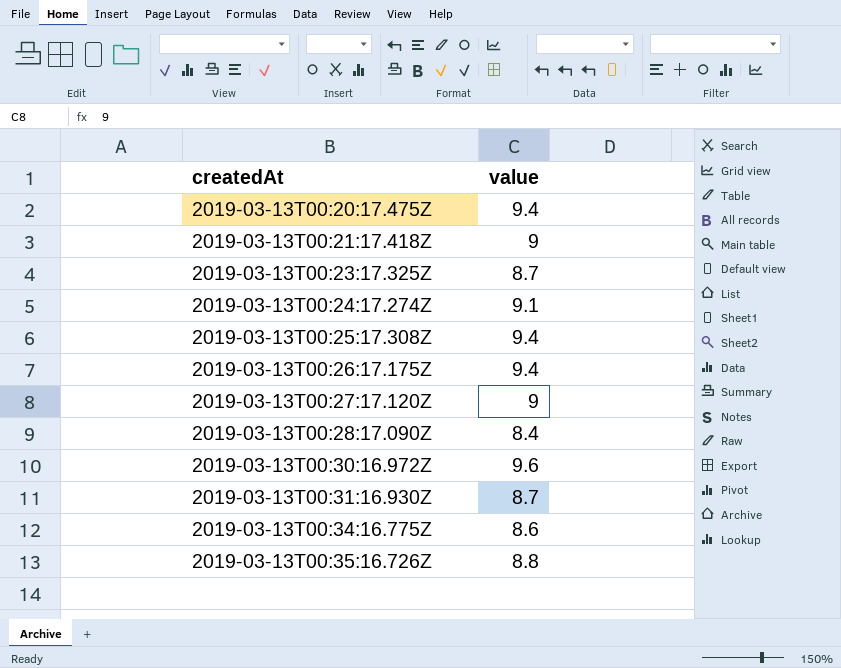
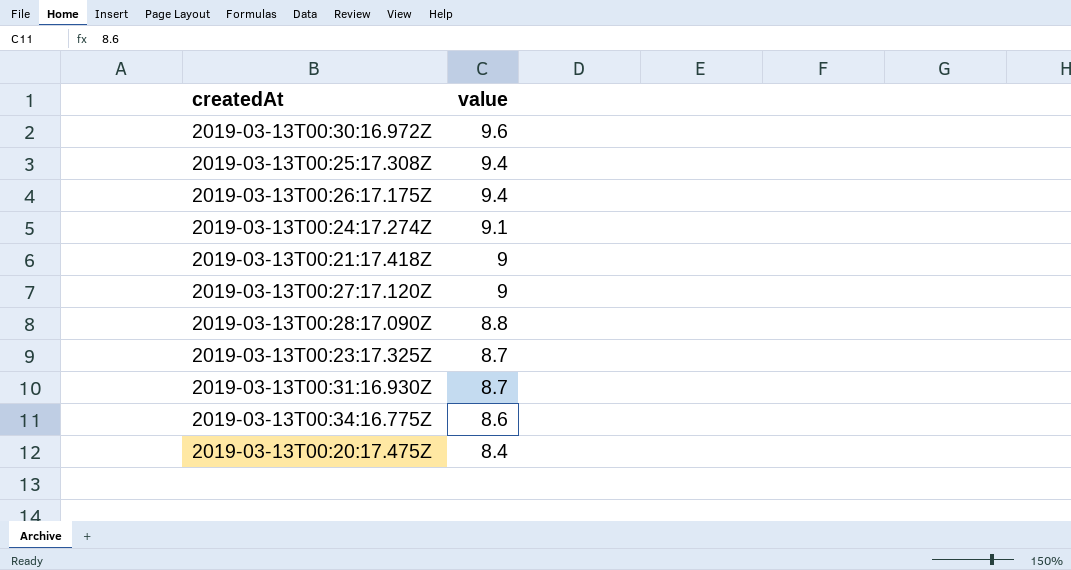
row order: createdAt ascending -> value descending
row 2019-03-13T00:35:16.726Z: 8.8 -> none
2019-03-13T00:28:17.090Z | value: 8.4 -> 8.8
2019-03-13T00:20:17.475Z | value: 9.4 -> 8.4

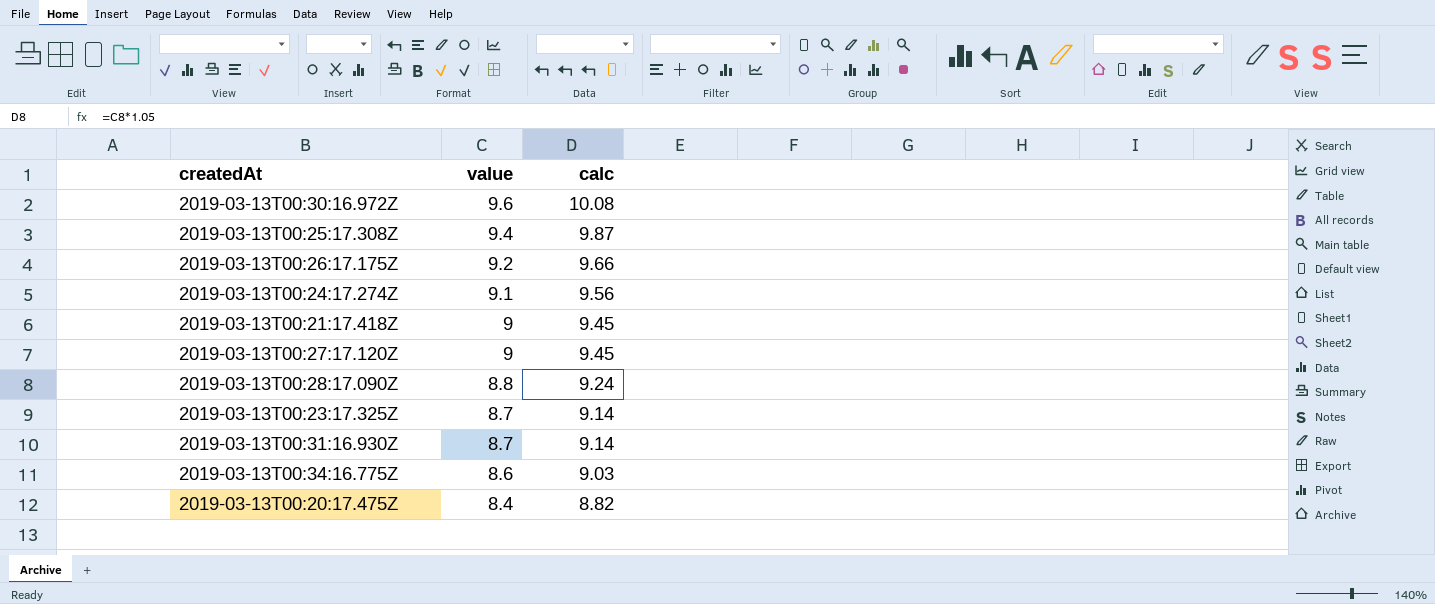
column calc | formula: none -> [value] * 1.05
2019-03-13T00:26:17.175Z | value: 9.4 -> 9.2

